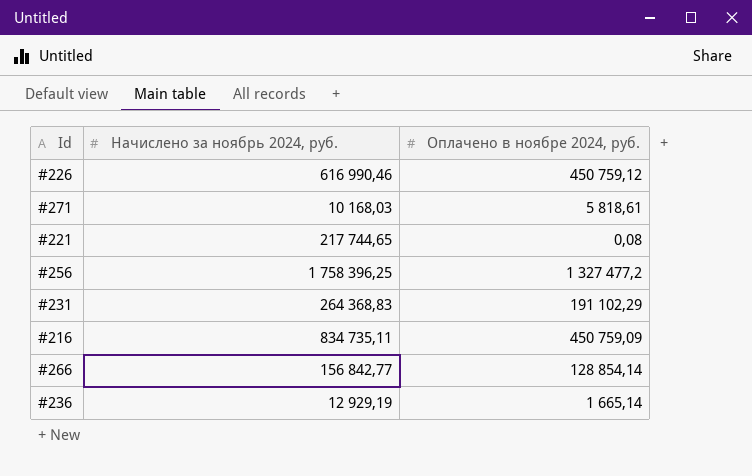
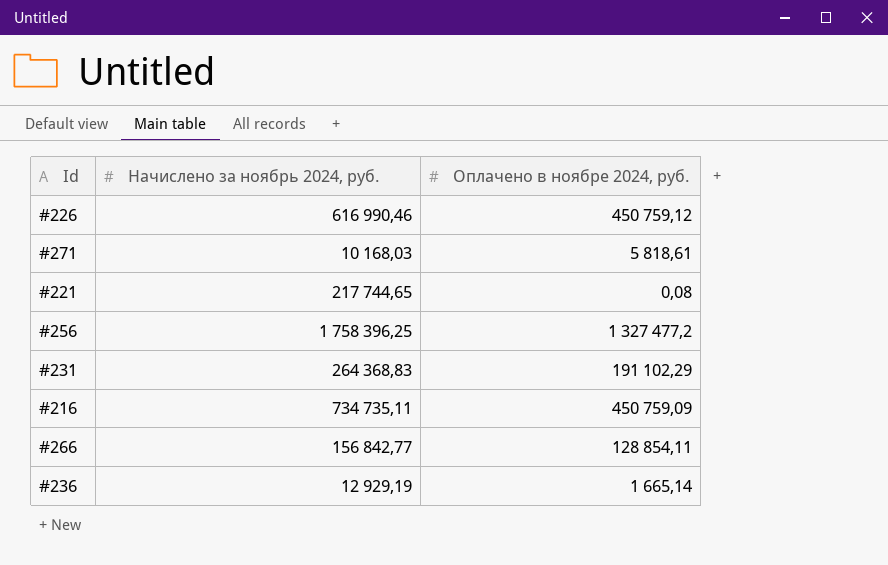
#216 | Начислено за ноябрь 2024, руб.: 834 735,11 -> 734 735,11
#266 | Оплачено в ноябре 2024, руб.: 128 854,14 -> 128 854,11

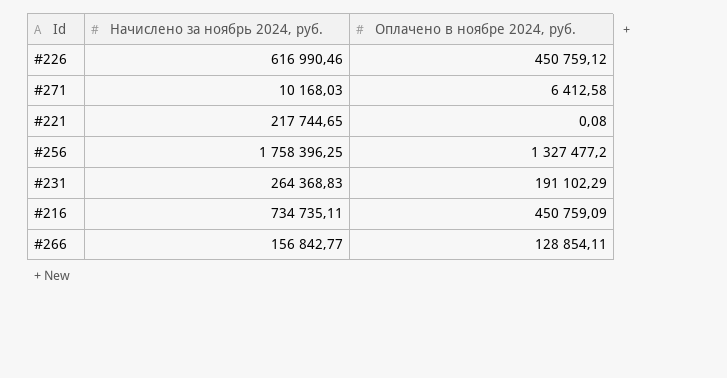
row #236: 12 929,19 | 1 665,14 -> none
#271 | Оплачено в ноябре 2024, руб.: 5 818,61 -> 6 412,58

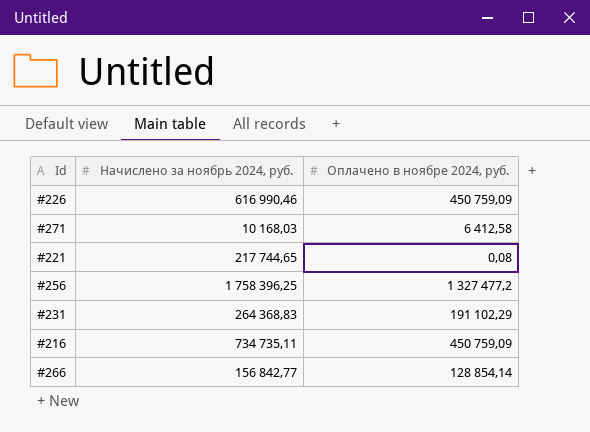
#226 | Оплачено в ноябре 2024, руб.: 450 759,12 -> 450 759,09
#266 | Оплачено в ноябре 2024, руб.: 128 854,11 -> 128 854,14

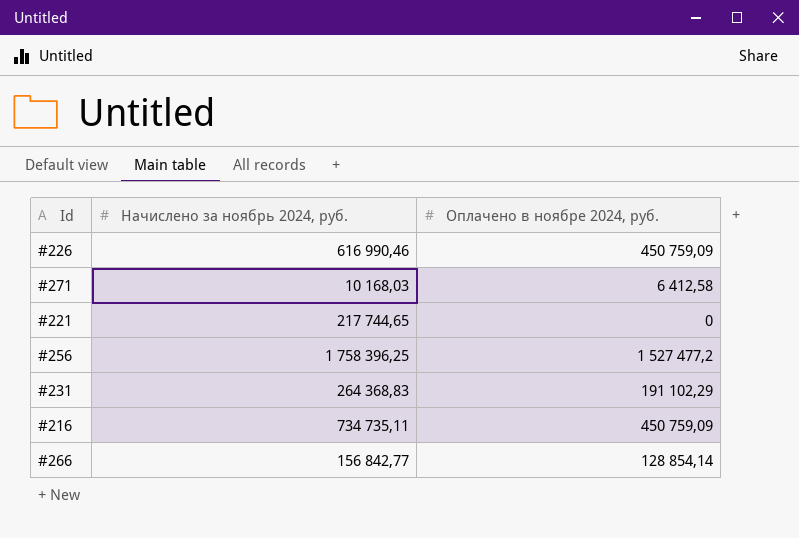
#221 | Оплачено в ноябре 2024, руб.: 0,08 -> 0
#256 | Оплачено в ноябре 2024, руб.: 1 327 477,2 -> 1 527 477,2

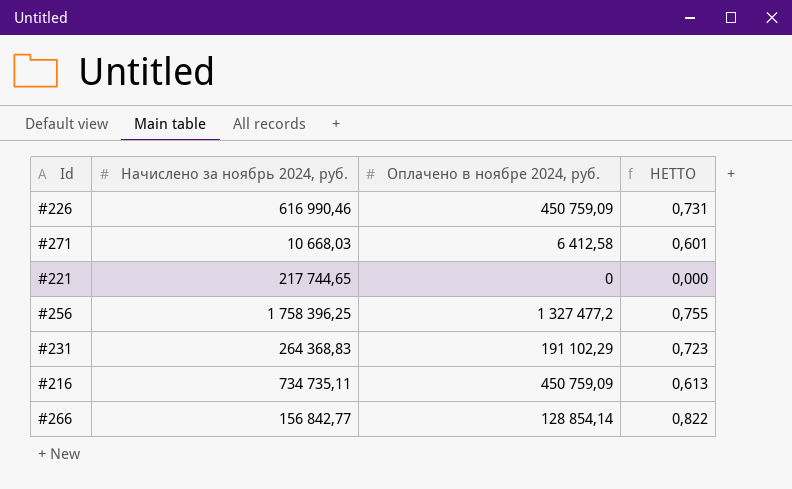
column НЕТТО | formula: none -> [Оплачено в ноябре 2024, руб.] / [Начислено за ноябрь 2024, руб.]
#271 | Начислено за ноябрь 2024, руб.: 10 168,03 -> 10 668,03
#256 | Оплачено в ноябре 2024, руб.: 1 527 477,2 -> 1 327 477,2

